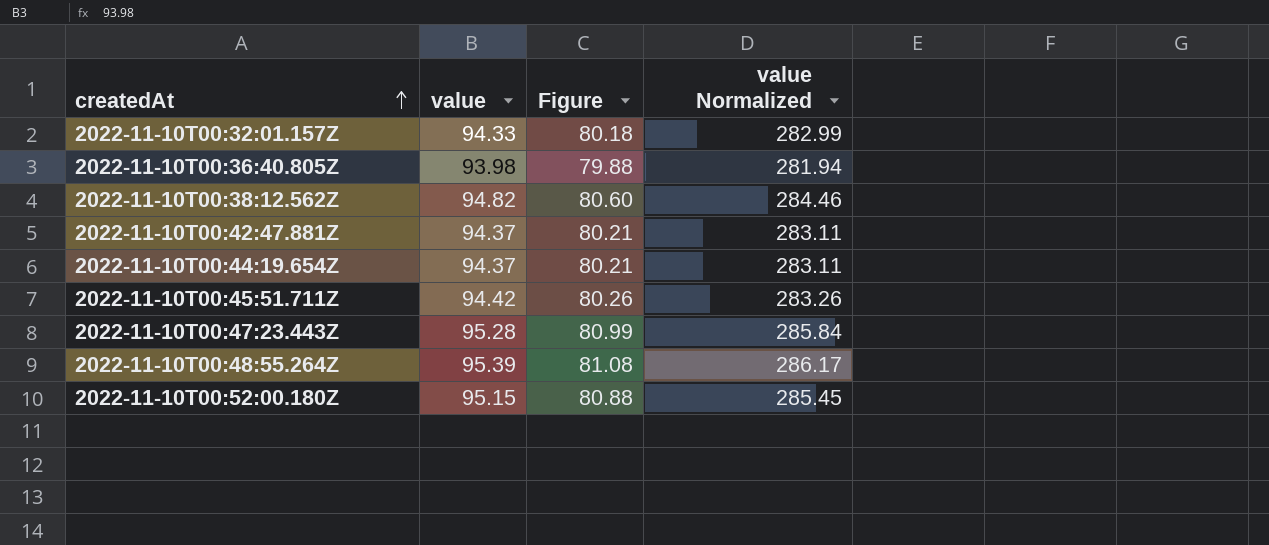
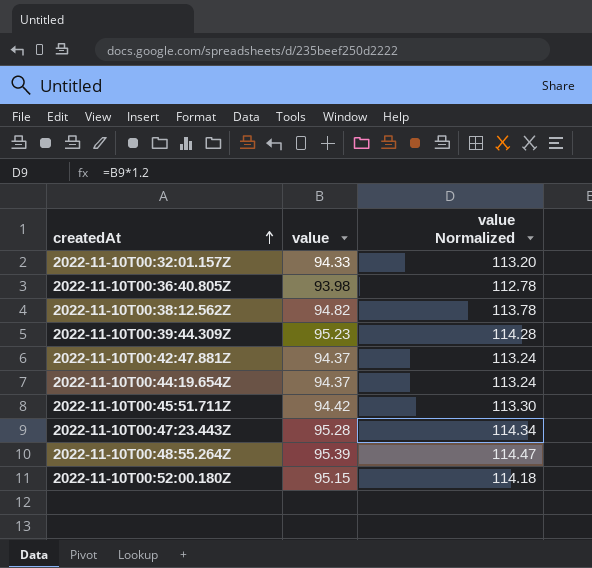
column Figure | formula: [value] * 0.85 -> none
column value Normalized | formula: [value] * 3 -> [value] * 1.2
row 2022-11-10T00:39:44.309Z: none -> 95.23 | 114.28

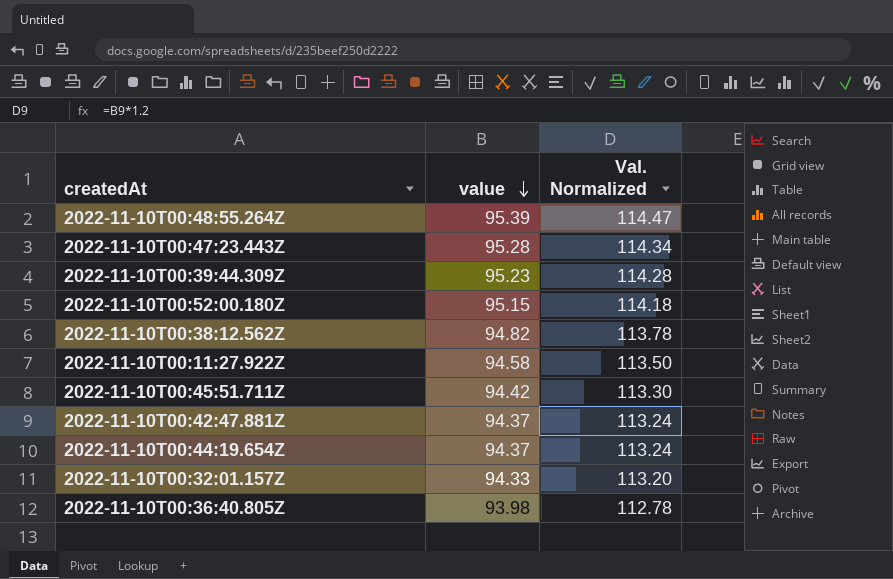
row order: createdAt ascending -> value descending
column name: value Normalized -> Val. Normalized
row 2022-11-10T00:11:27.922Z: none -> 94.58 | 113.50

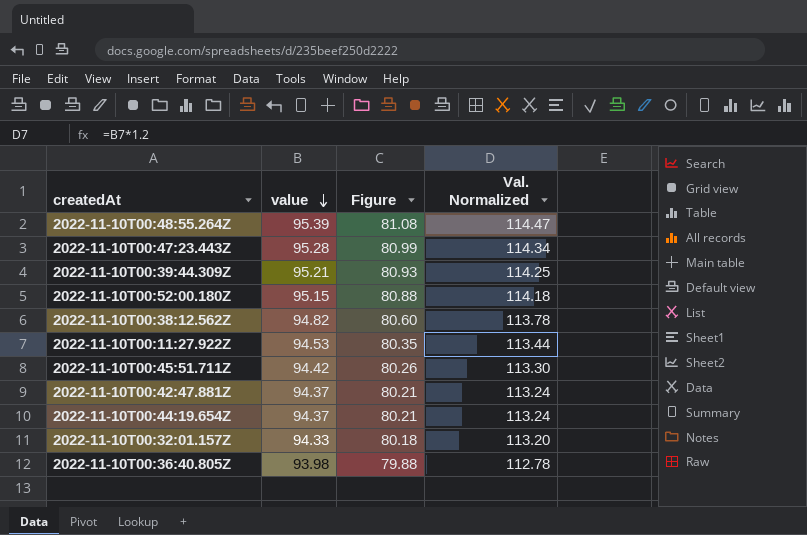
column Figure | formula: none -> [value] * 0.85
2022-11-10T00:39:44.309Z | value: 95.23 -> 95.21
2022-11-10T00:39:44.309Z | Val. Normalized: 114.28 -> 114.25
2022-11-10T00:11:27.922Z | value: 94.58 -> 94.53
2022-11-10T00:11:27.922Z | Val. Normalized: 113.50 -> 113.44

